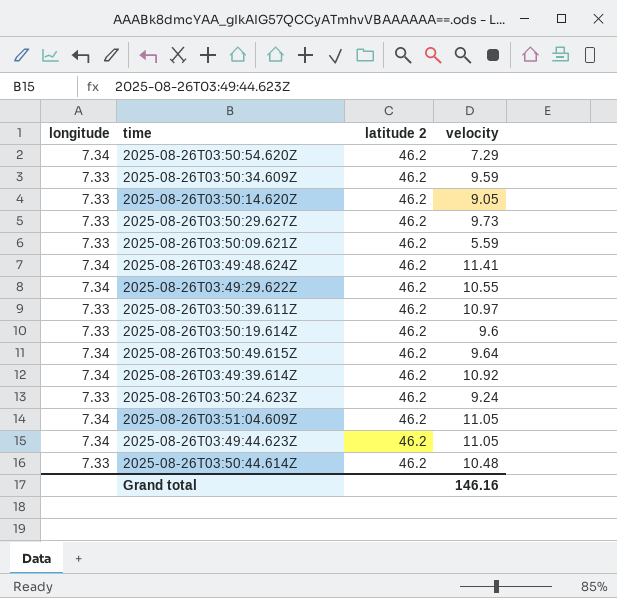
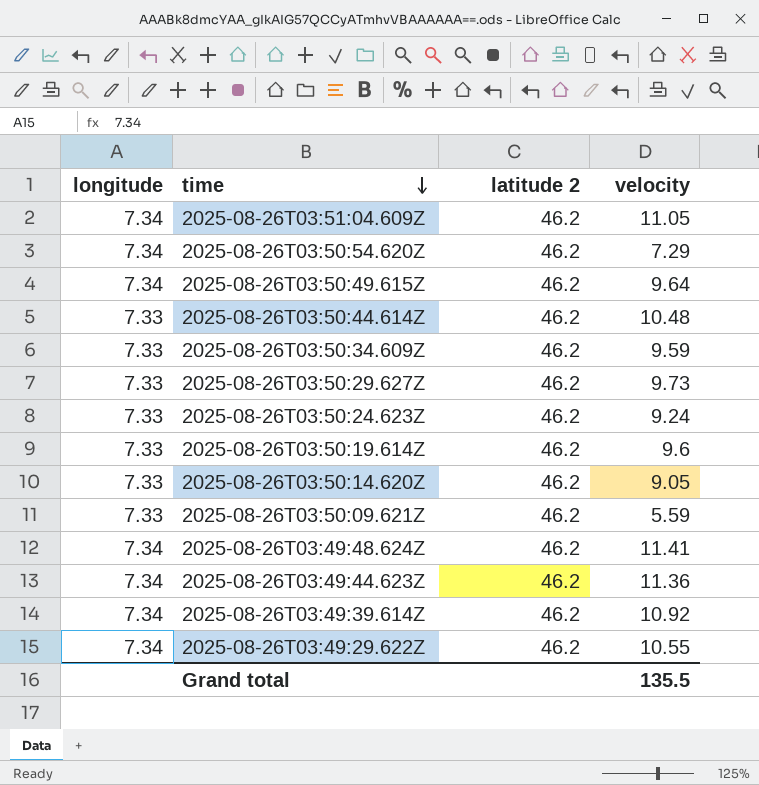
row order: none -> time descending
row 2025-08-26T03:50:39.611Z: 7.33 | 46.2 | 10.97 -> none
2025-08-26T03:49:44.623Z | velocity: 11.05 -> 11.36
Grand total | velocity: 146.16 -> 135.5

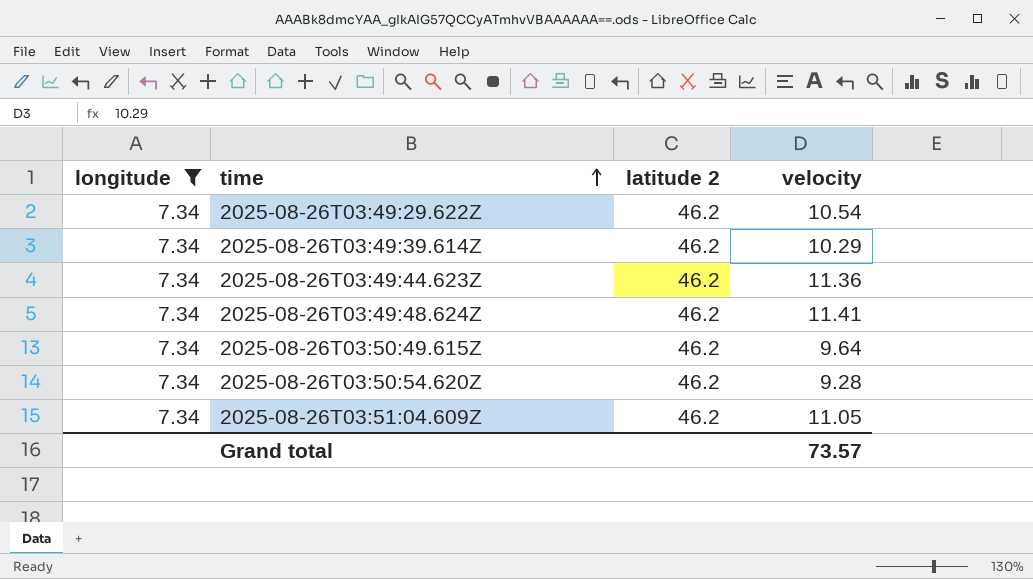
filter: none -> longitude = 7.34
row order: time descending -> time ascending
2025-08-26T03:49:29.622Z | velocity: 10.55 -> 10.54
2025-08-26T03:49:39.614Z | velocity: 10.92 -> 10.29
2025-08-26T03:50:54.620Z | velocity: 7.29 -> 9.28
Grand total | velocity: 135.5 -> 73.57

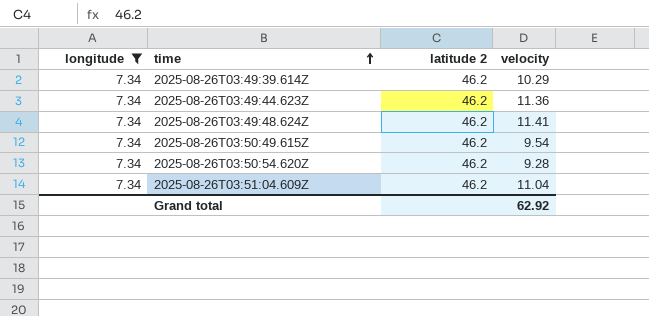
row 2025-08-26T03:49:29.622Z: 7.34 | 46.2 | 10.54 -> none
2025-08-26T03:50:49.615Z | velocity: 9.64 -> 9.54
2025-08-26T03:51:04.609Z | velocity: 11.05 -> 11.04
Grand total | velocity: 73.57 -> 62.92

